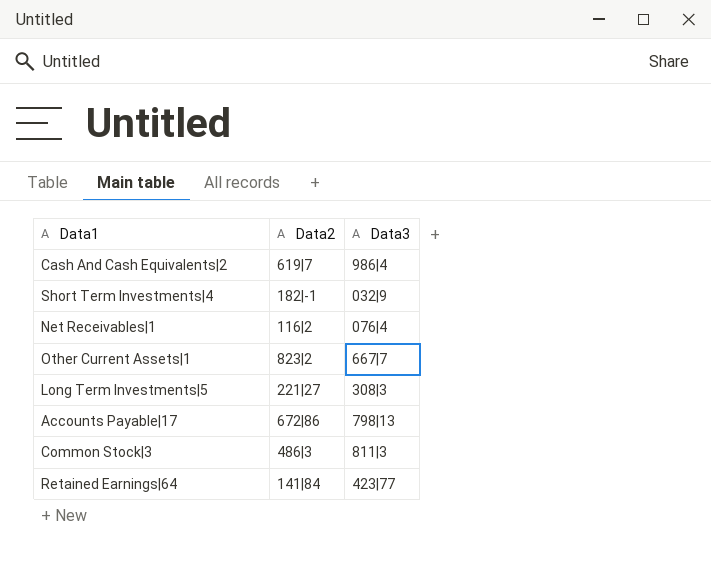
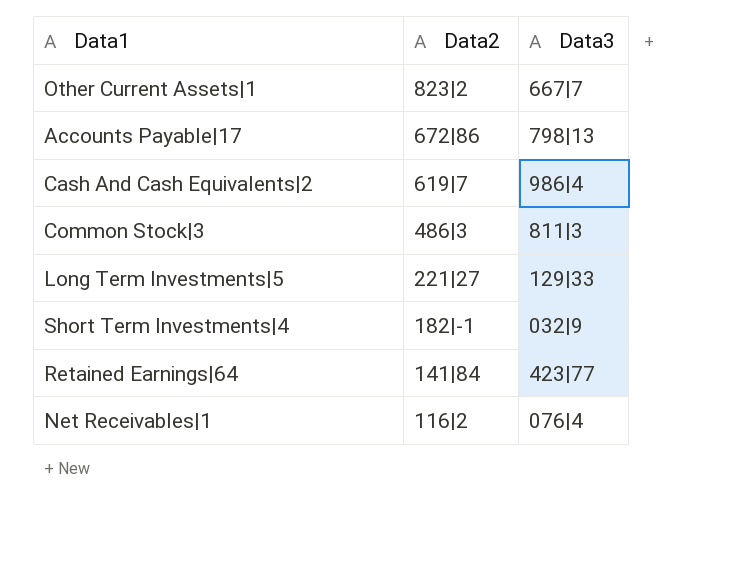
row order: none -> Data2 descending
Long Term Investments|5 | Data3: 308|3 -> 129|33

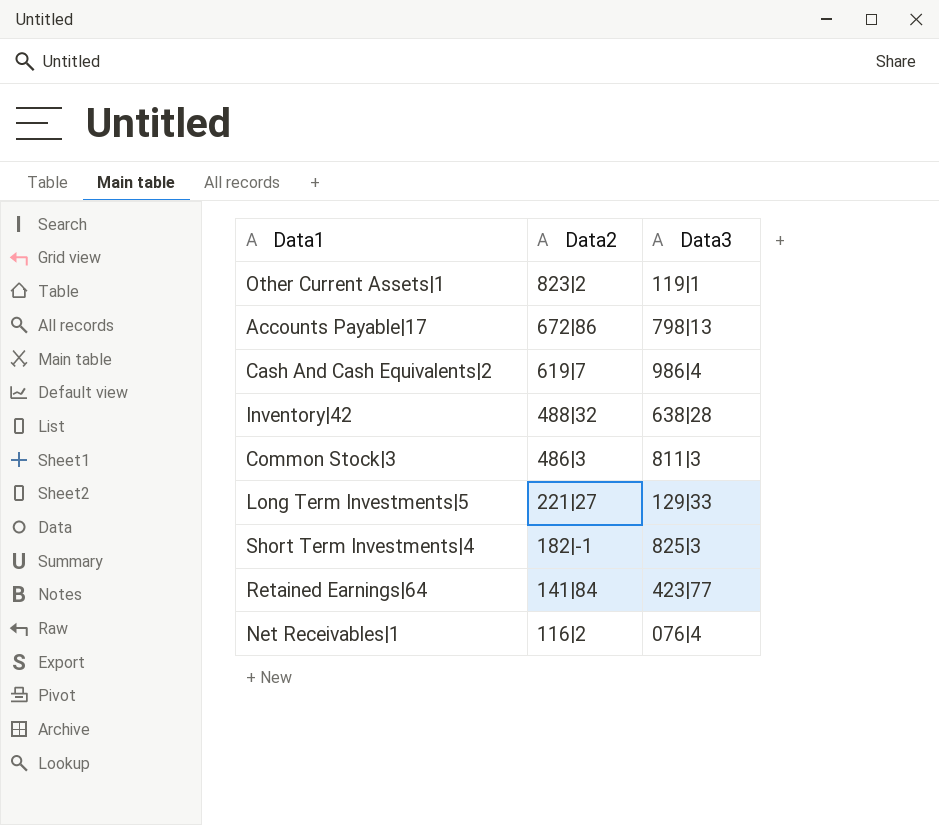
Other Current Assets|1 | Data3: 667|7 -> 119|1
row Inventory|42: none -> 488|32 | 638|28
Short Term Investments|4 | Data3: 032|9 -> 825|3

